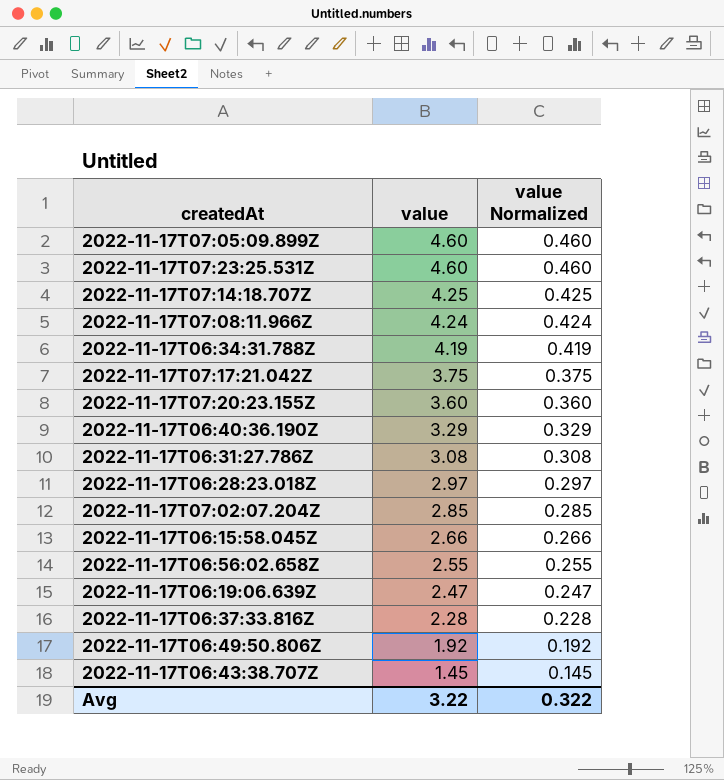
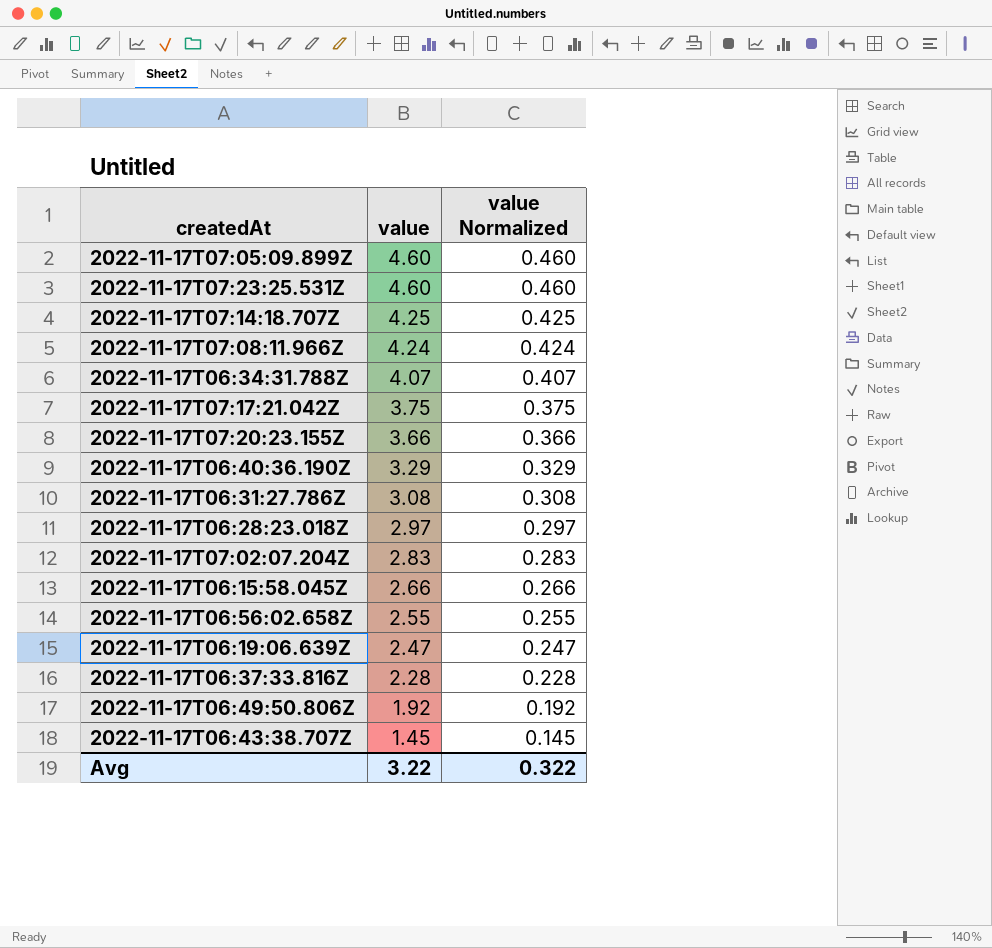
2022-11-17T06:34:31.788Z | value: 4.19 -> 4.07
2022-11-17T06:34:31.788Z | value Normalized: 0.419 -> 0.407
2022-11-17T07:20:23.155Z | value: 3.60 -> 3.66
2022-11-17T07:20:23.155Z | value Normalized: 0.360 -> 0.366
2022-11-17T07:02:07.204Z | value: 2.85 -> 2.83
2022-11-17T07:02:07.204Z | value Normalized: 0.285 -> 0.283

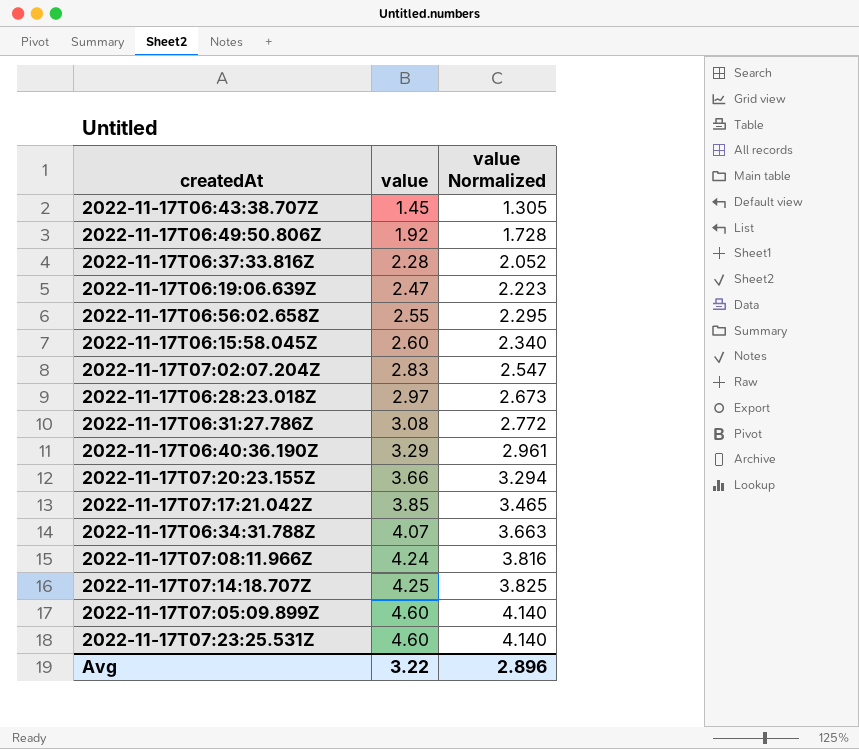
row order: value descending -> value ascending
column value Normalized | formula: [value] * 0.1 -> [value] * 0.9
2022-11-17T06:15:58.045Z | value: 2.66 -> 2.60
2022-11-17T07:17:21.042Z | value: 3.75 -> 3.85
Avg | value Normalized: 0.322 -> 2.896

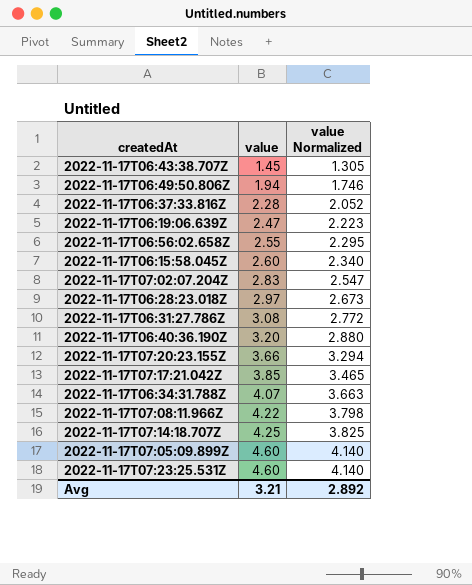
2022-11-17T06:49:50.806Z | value: 1.92 -> 1.94
2022-11-17T06:49:50.806Z | value Normalized: 1.728 -> 1.746
2022-11-17T06:40:36.190Z | value: 3.29 -> 3.20
2022-11-17T06:40:36.190Z | value Normalized: 2.961 -> 2.880
2022-11-17T07:08:11.966Z | value: 4.24 -> 4.22
2022-11-17T07:08:11.966Z | value Normalized: 3.816 -> 3.798
Avg | value: 3.22 -> 3.21
Avg | value Normalized: 2.896 -> 2.892

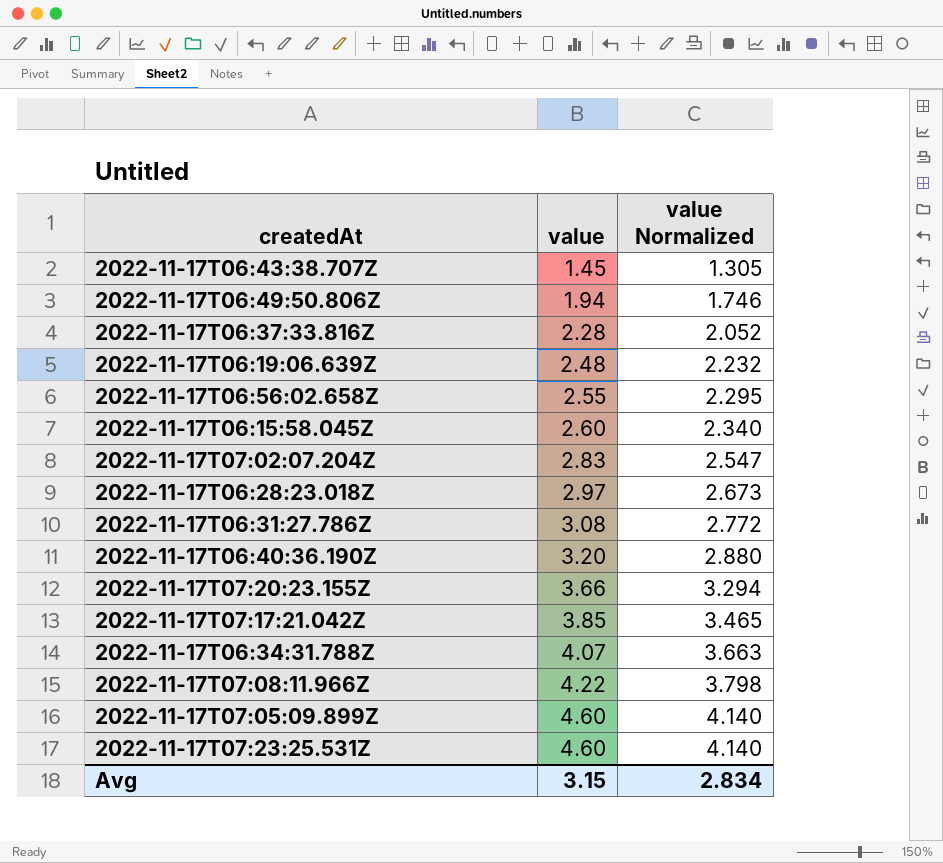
row 2022-11-17T07:14:18.707Z: 4.25 | 3.825 -> none
2022-11-17T06:19:06.639Z | value: 2.47 -> 2.48
2022-11-17T06:19:06.639Z | value Normalized: 2.223 -> 2.232
Avg | value: 3.21 -> 3.15
Avg | value Normalized: 2.892 -> 2.834

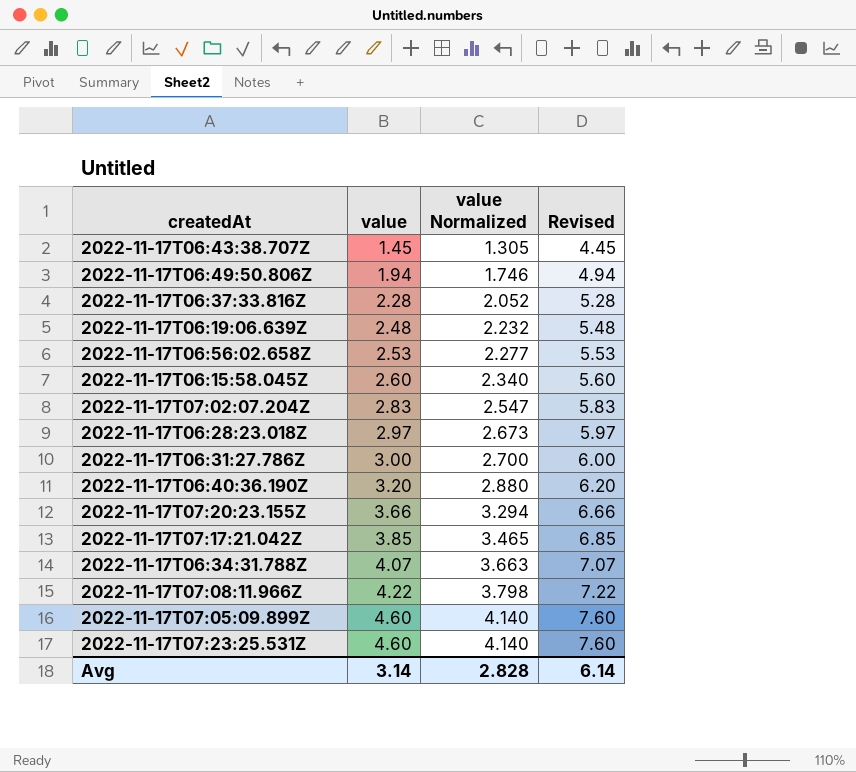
column Revised | formula: none -> [value] + 3
2022-11-17T06:56:02.658Z | value: 2.55 -> 2.53
2022-11-17T06:56:02.658Z | value Normalized: 2.295 -> 2.277
2022-11-17T06:31:27.786Z | value: 3.08 -> 3.00
2022-11-17T06:31:27.786Z | value Normalized: 2.772 -> 2.700
Avg | value: 3.15 -> 3.14
Avg | value Normalized: 2.834 -> 2.828

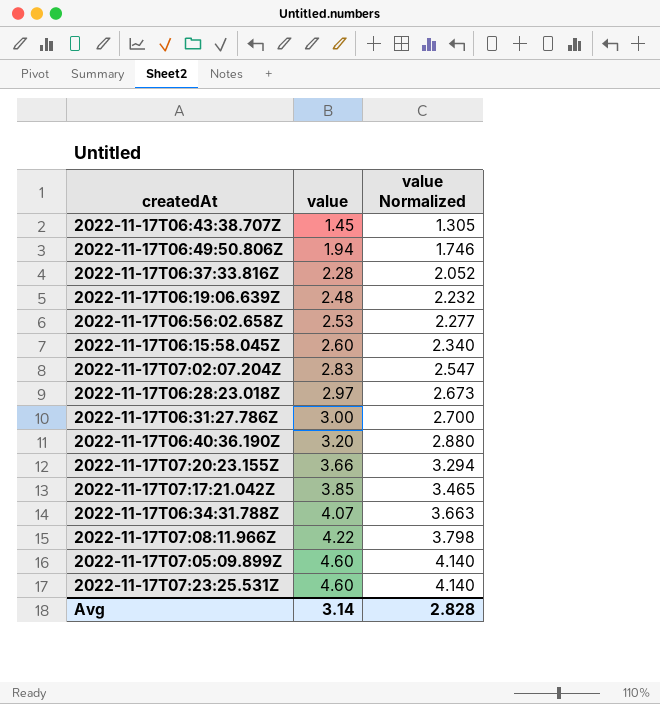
column Revised | formula: [value] + 3 -> none

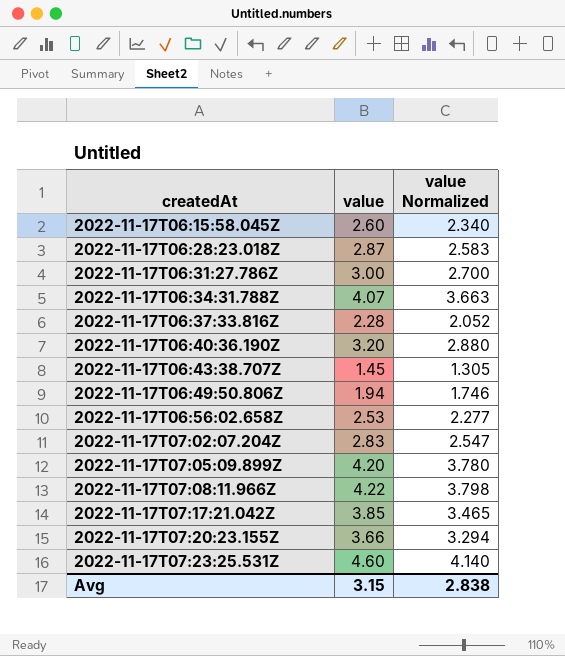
row order: value ascending -> createdAt ascending
row 2022-11-17T06:19:06.639Z: 2.48 | 2.232 -> none
2022-11-17T06:28:23.018Z | value: 2.97 -> 2.87
2022-11-17T06:28:23.018Z | value Normalized: 2.673 -> 2.583
2022-11-17T07:05:09.899Z | value: 4.60 -> 4.20
2022-11-17T07:05:09.899Z | value Normalized: 4.140 -> 3.780
Avg | value: 3.14 -> 3.15
Avg | value Normalized: 2.828 -> 2.838

